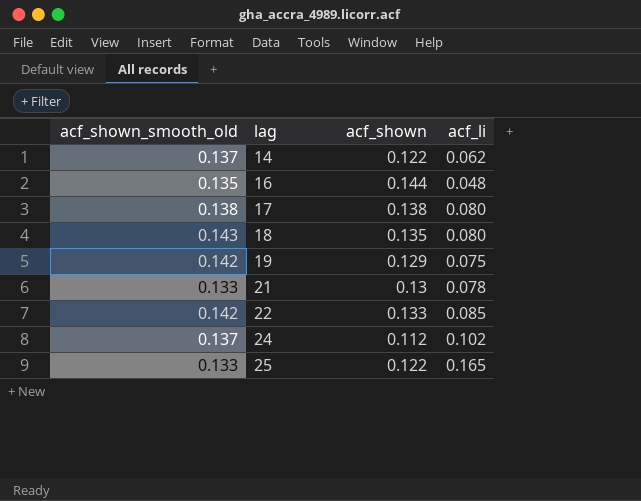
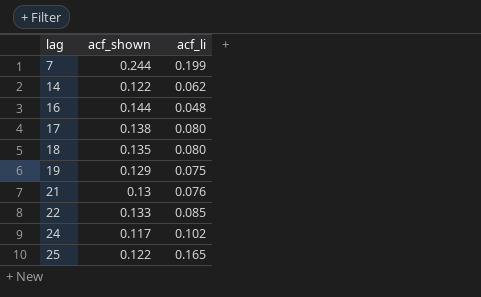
column acf_shown_smooth_old | position: 1 -> none
row 7: none -> 0.244 | 0.199
21 | acf_li: 0.078 -> 0.076
24 | acf_shown: 0.112 -> 0.117

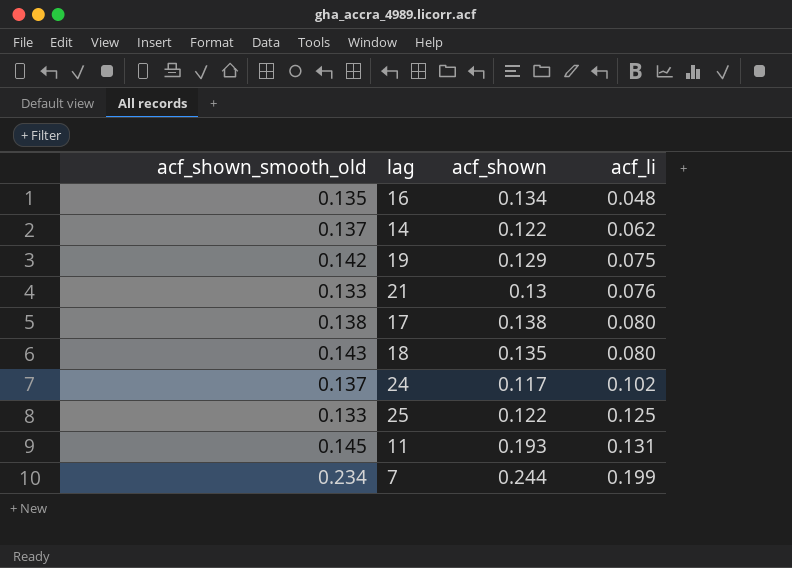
row order: lag ascending -> acf_li ascending
column acf_shown_smooth_old | position: none -> 1
row 22: 0.133 | 0.085 -> none
16 | acf_shown: 0.144 -> 0.134
25 | acf_li: 0.165 -> 0.125
row 11: none -> 0.145 | 0.193 | 0.131

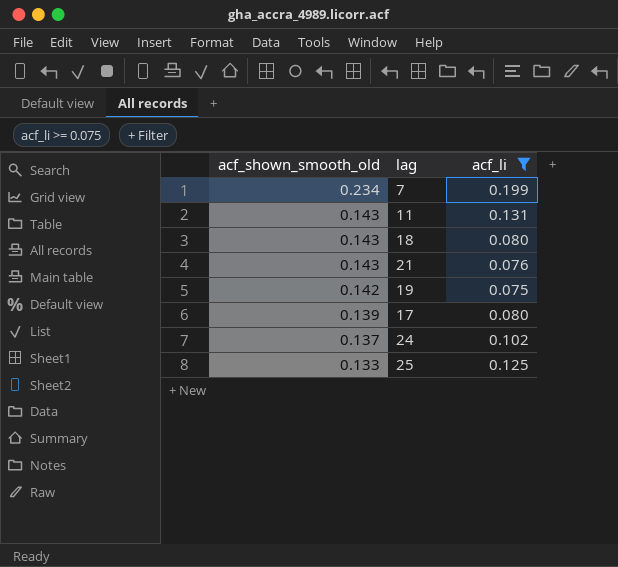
filter: none -> acf_li >= 0.075
row order: acf_li ascending -> acf_shown_smooth_old descending
column acf_shown | position: 3 -> none
11 | acf_shown_smooth_old: 0.145 -> 0.143
21 | acf_shown_smooth_old: 0.133 -> 0.143
17 | acf_shown_smooth_old: 0.138 -> 0.139

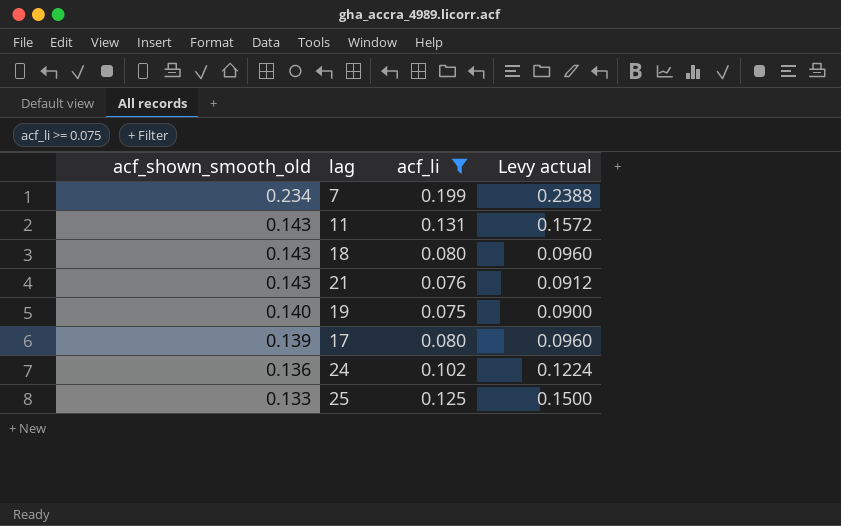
column Levy actual | formula: none -> [acf_li] * 1.2
19 | acf_shown_smooth_old: 0.142 -> 0.140
24 | acf_shown_smooth_old: 0.137 -> 0.136

